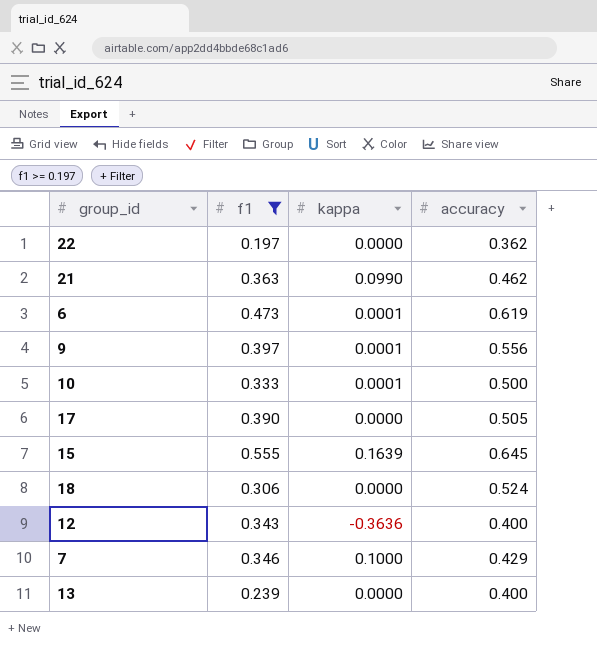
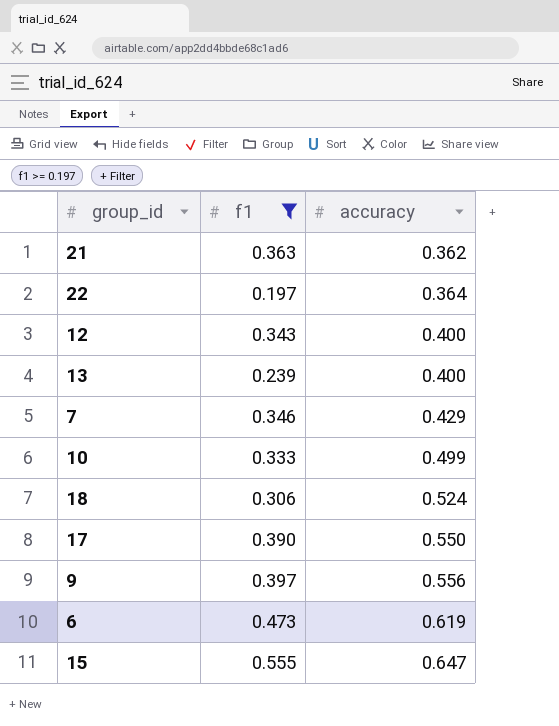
row order: none -> accuracy ascending
column kappa | position: 3 -> none
21 | accuracy: 0.462 -> 0.362
22 | accuracy: 0.362 -> 0.364
10 | accuracy: 0.500 -> 0.499
17 | accuracy: 0.505 -> 0.550
15 | accuracy: 0.645 -> 0.647

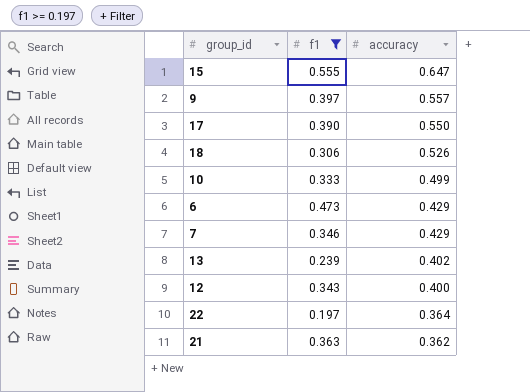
row order: accuracy ascending -> accuracy descending
9 | accuracy: 0.556 -> 0.557
18 | accuracy: 0.524 -> 0.526
6 | accuracy: 0.619 -> 0.429
13 | accuracy: 0.400 -> 0.402

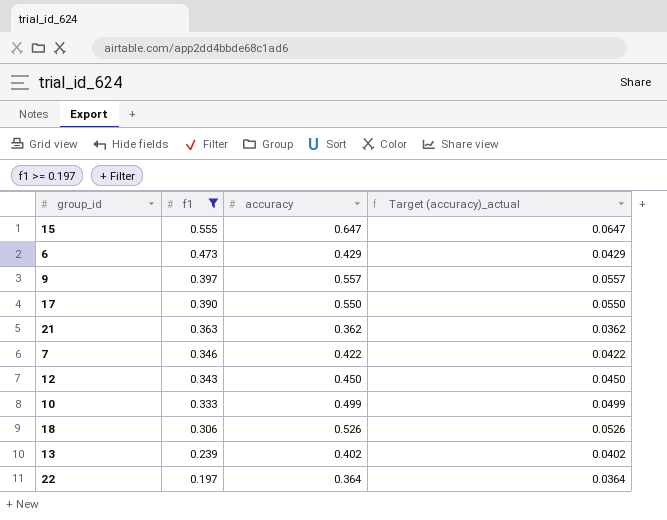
row order: accuracy descending -> f1 descending
column Target (accuracy)_actual | formula: none -> [accuracy] * 0.1
7 | accuracy: 0.429 -> 0.422
12 | accuracy: 0.400 -> 0.450

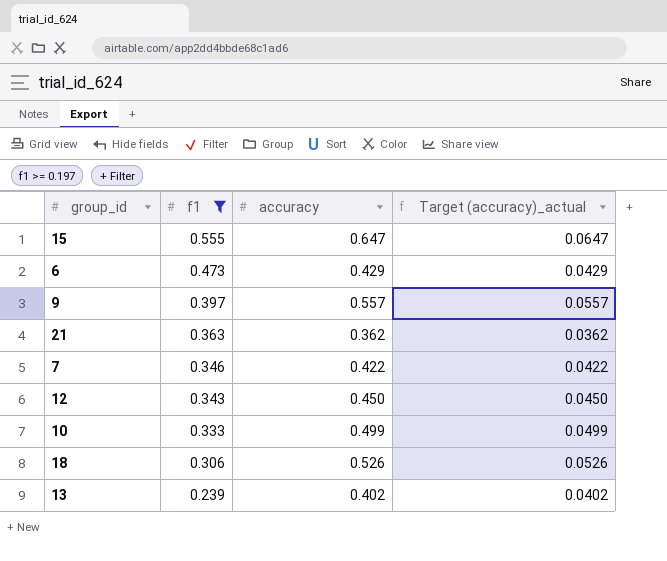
row 17: 0.390 | 0.550 | 0.0550 -> none
row 22: 0.197 | 0.364 | 0.0364 -> none

